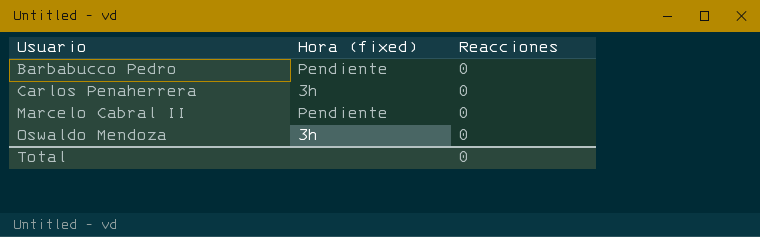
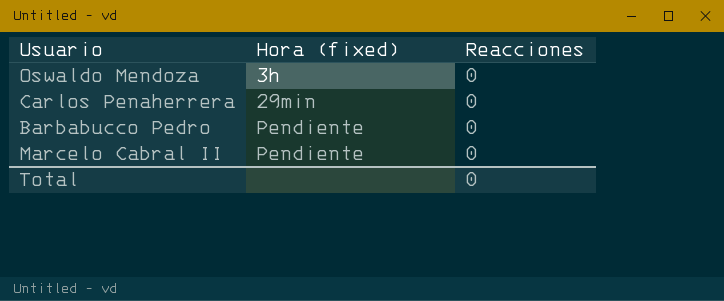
row order: Usuario ascending -> Hora (fixed) ascending
Carlos Penaherrera | Hora (fixed): 3h -> 29min

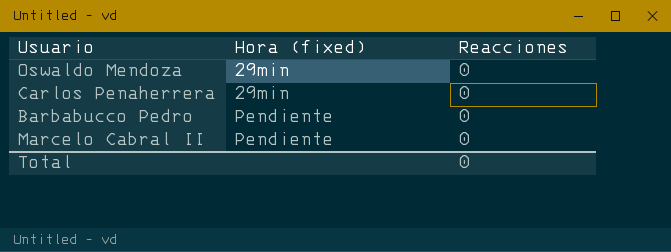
Oswaldo Mendoza | Hora (fixed): 3h -> 29min

